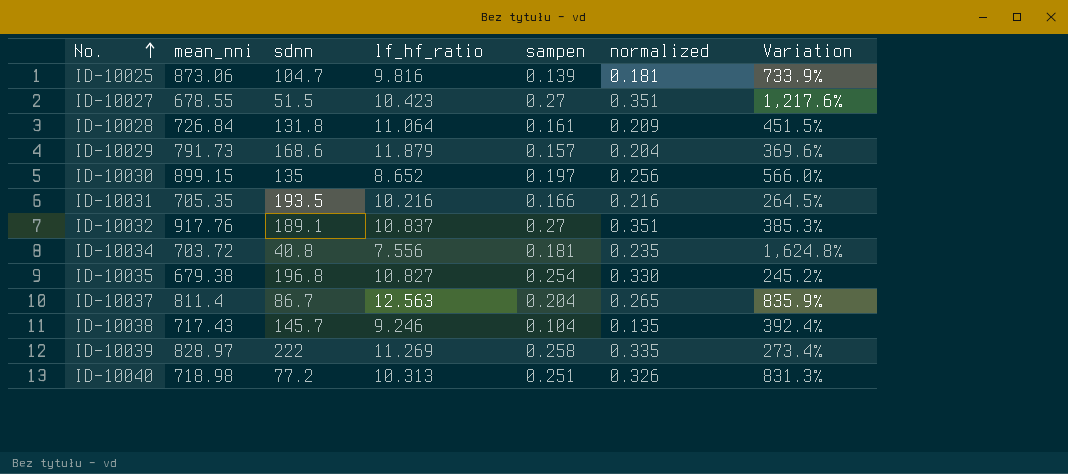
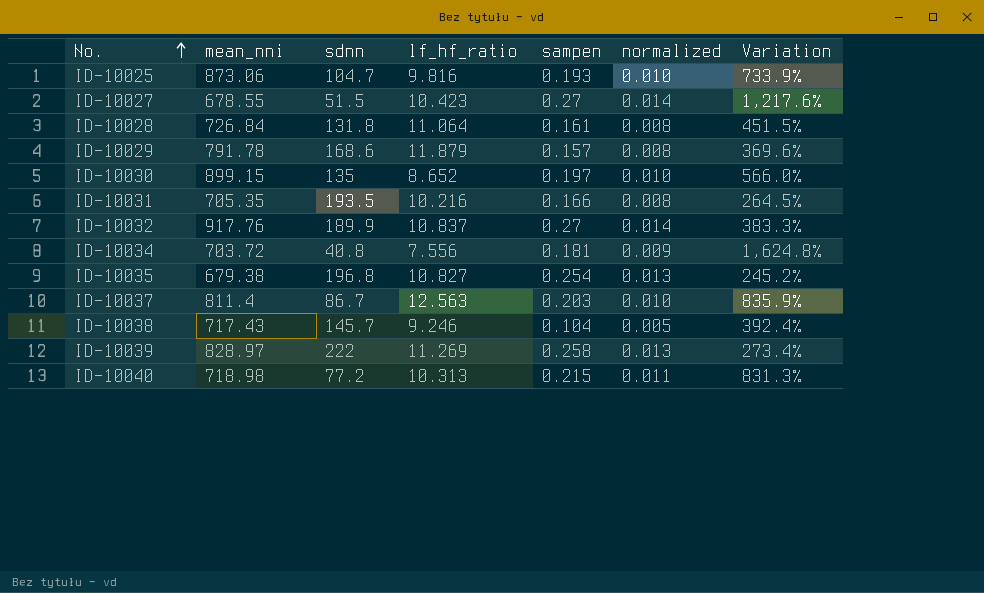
column normalized | formula: [sampen] * 1.3 -> [sampen] * 0.05
ID-10025 | sampen: 0.139 -> 0.193
ID-10029 | mean_nni: 791.73 -> 791.78
ID-10032 | sdnn: 189.1 -> 189.9
ID-10032 | Variation: 385.3% -> 383.3%
ID-10037 | sampen: 0.204 -> 0.203
ID-10040 | sampen: 0.251 -> 0.215

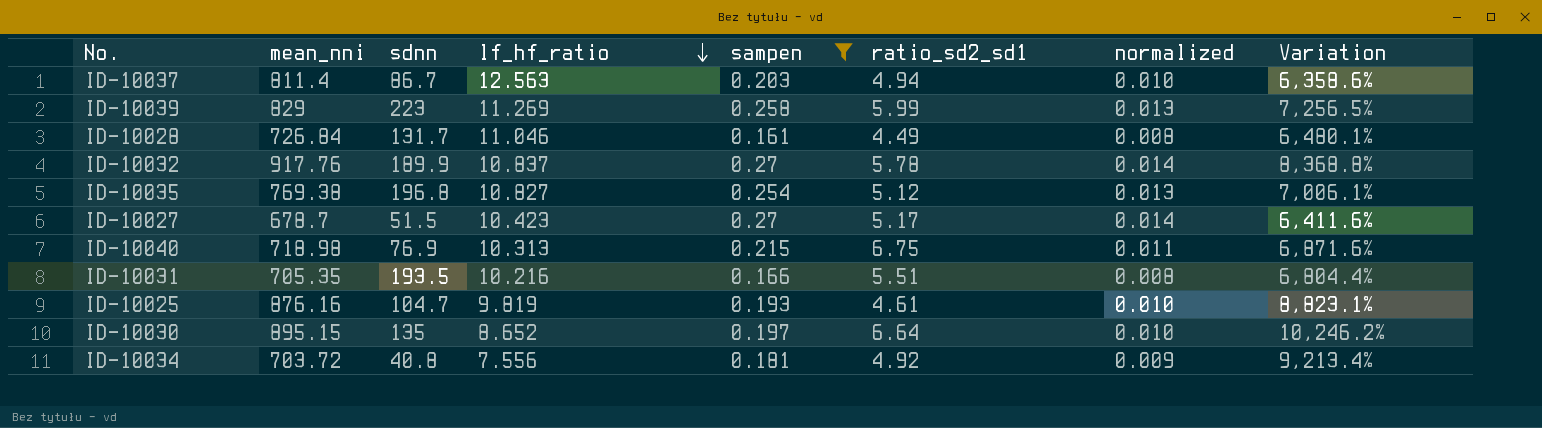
filter: none -> sampen >= 0.161
row order: No. ascending -> lf_hf_ratio descending
column ratio_sd2_sd1 | position: none -> 6
column Variation | formula: ([mean_nni] - [sdnn]) / [sdnn] -> ([mean_nni] - [lf_hf_ratio]) / [lf_hf_ratio]
ID-10039 | mean_nni: 828.97 -> 829
ID-10039 | sdnn: 222 -> 223
ID-10028 | sdnn: 131.8 -> 131.7
ID-10028 | lf_hf_ratio: 11.064 -> 11.046
ID-10035 | mean_nni: 679.38 -> 769.38
ID-10027 | mean_nni: 678.55 -> 678.7
ID-10040 | sdnn: 77.2 -> 76.9
ID-10025 | mean_nni: 873.06 -> 876.16
ID-10025 | lf_hf_ratio: 9.816 -> 9.819
ID-10030 | mean_nni: 899.15 -> 895.15

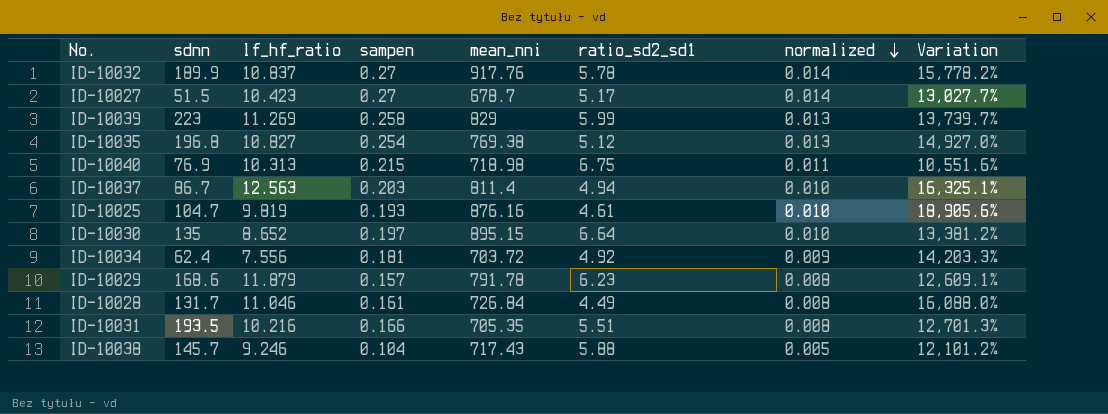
filter: sampen >= 0.161 -> none
row order: lf_hf_ratio descending -> normalized descending
column mean_nni | position: 2 -> 5
column Variation | formula: ([mean_nni] - [lf_hf_ratio]) / [lf_hf_ratio] -> ([mean_nni] - [ratio_sd2_sd1]) / [ratio_sd2_sd1]
ID-10034 | sdnn: 40.8 -> 62.4

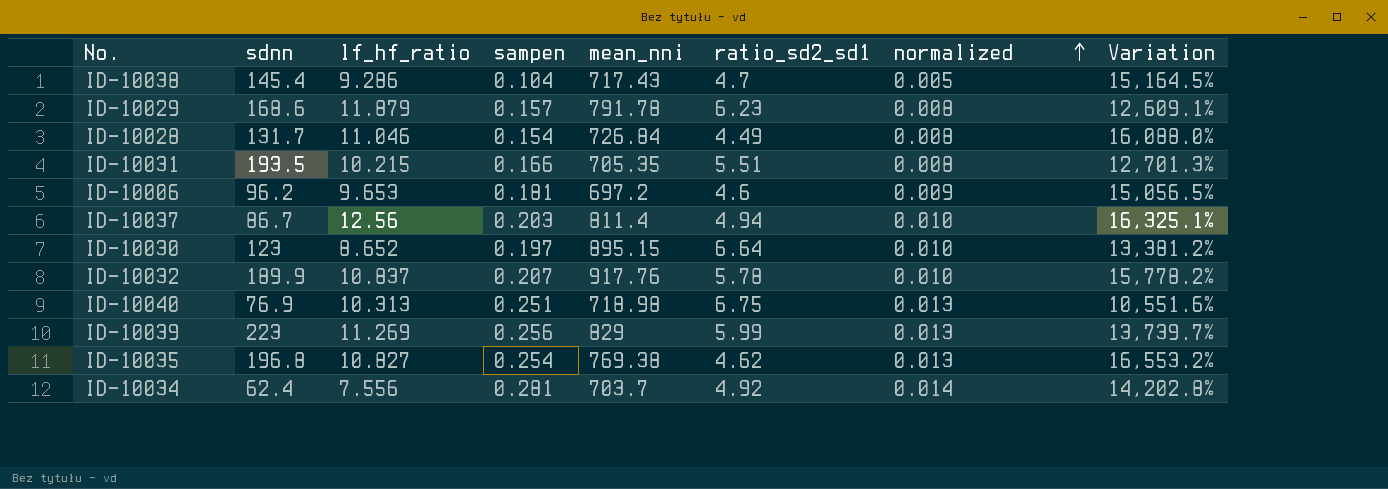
row order: normalized descending -> normalized ascending
row ID-10027: 51.5 | 10.423 | 0.27 | 678.7 | 5.17 | 0.014 | 13,027.7% -> none
row ID-10025: 104.7 | 9.819 | 0.193 | 876.16 | 4.61 | 0.010 | 18,905.6% -> none
ID-10038 | sdnn: 145.7 -> 145.4
ID-10038 | lf_hf_ratio: 9.246 -> 9.286
ID-10038 | ratio_sd2_sd1: 5.88 -> 4.7
ID-10038 | Variation: 12,101.2% -> 15,164.5%
ID-10028 | sampen: 0.161 -> 0.154
ID-10031 | lf_hf_ratio: 10.216 -> 10.215
row ID-10006: none -> 96.2 | 9.653 | 0.181 | 697.2 | 4.6 | 0.009 | 15,056.5%
ID-10037 | lf_hf_ratio: 12.563 -> 12.56
ID-10030 | sdnn: 135 -> 123
ID-10032 | sampen: 0.27 -> 0.207
ID-10032 | normalized: 0.014 -> 0.010
ID-10040 | sampen: 0.215 -> 0.251
ID-10040 | normalized: 0.011 -> 0.013
ID-10039 | sampen: 0.258 -> 0.256
ID-10035 | ratio_sd2_sd1: 5.12 -> 4.62
ID-10035 | Variation: 14,927.0% -> 16,553.2%
ID-10034 | sampen: 0.181 -> 0.281
ID-10034 | mean_nni: 703.72 -> 703.7
ID-10034 | normalized: 0.009 -> 0.014
ID-10034 | Variation: 14,203.3% -> 14,202.8%

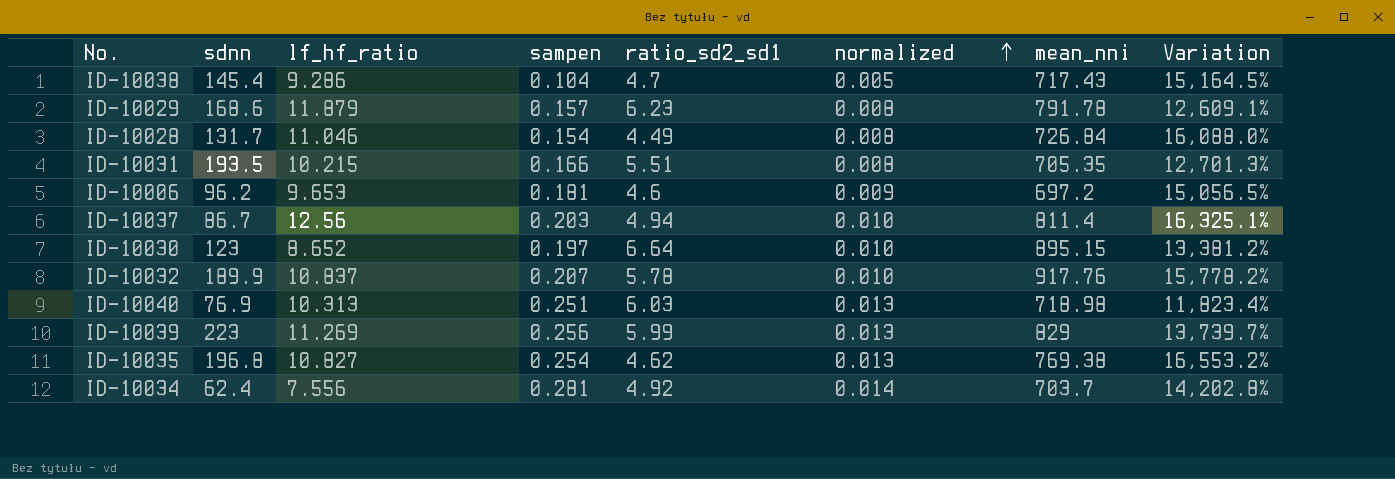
column mean_nni | position: 5 -> 7
ID-10040 | ratio_sd2_sd1: 6.75 -> 6.03
ID-10040 | Variation: 10,551.6% -> 11,823.4%

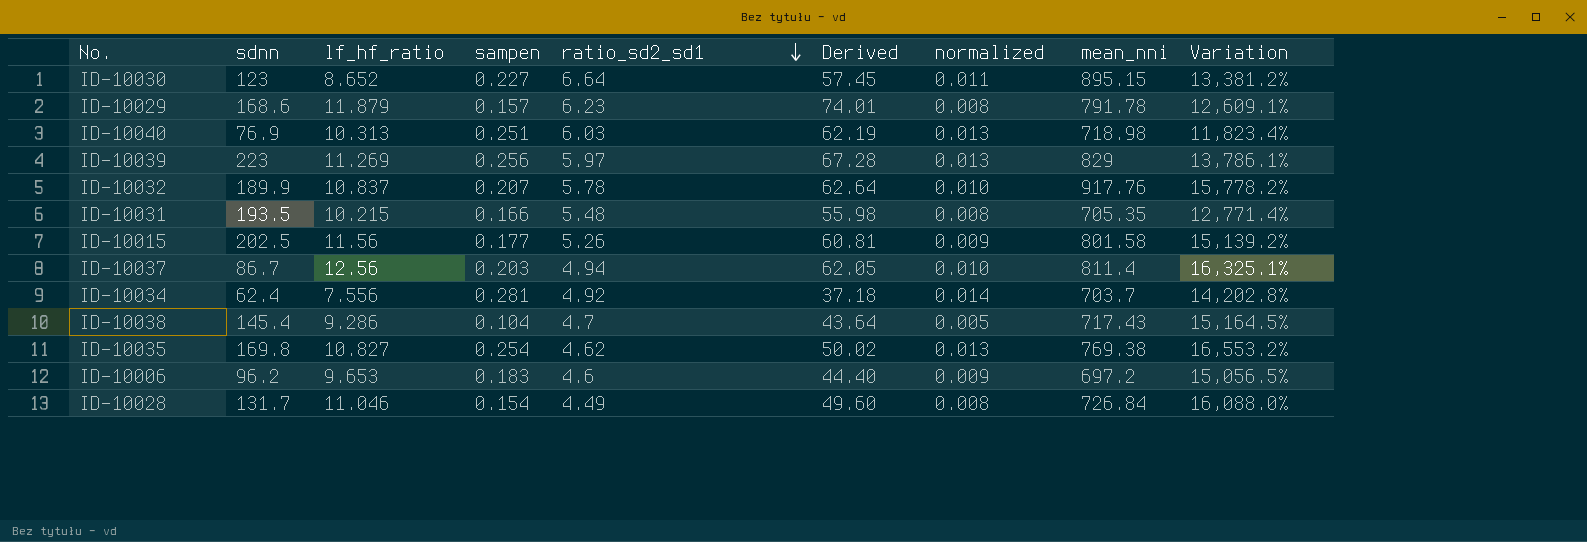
row order: normalized ascending -> ratio_sd2_sd1 descending
column Derived | formula: none -> [lf_hf_ratio] * [ratio_sd2_sd1]
ID-10030 | sampen: 0.197 -> 0.227
ID-10030 | normalized: 0.010 -> 0.011
ID-10039 | ratio_sd2_sd1: 5.99 -> 5.97
ID-10039 | Variation: 13,739.7% -> 13,786.1%
ID-10031 | ratio_sd2_sd1: 5.51 -> 5.48
ID-10031 | Variation: 12,701.3% -> 12,771.4%
row ID-10015: none -> 202.5 | 11.56 | 0.177 | 5.26 | 60.81 | 0.009 | 801.58 | 15,139.2%
ID-10035 | sdnn: 196.8 -> 169.8
ID-10006 | sampen: 0.181 -> 0.183

